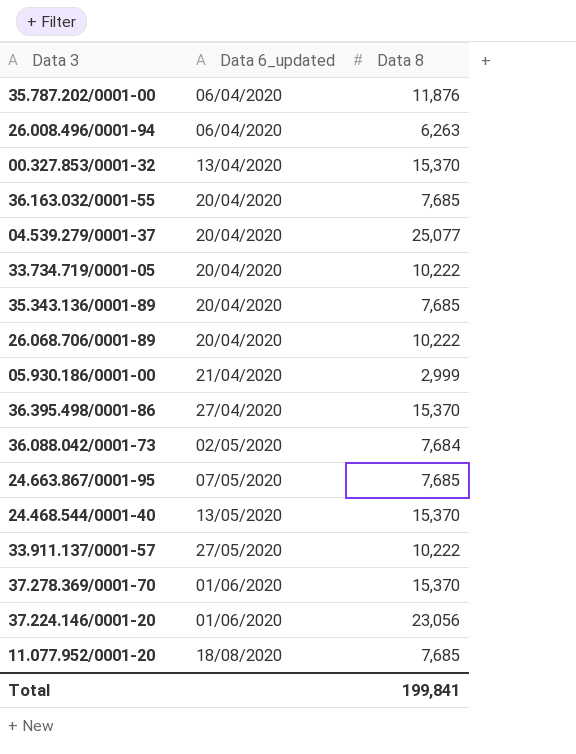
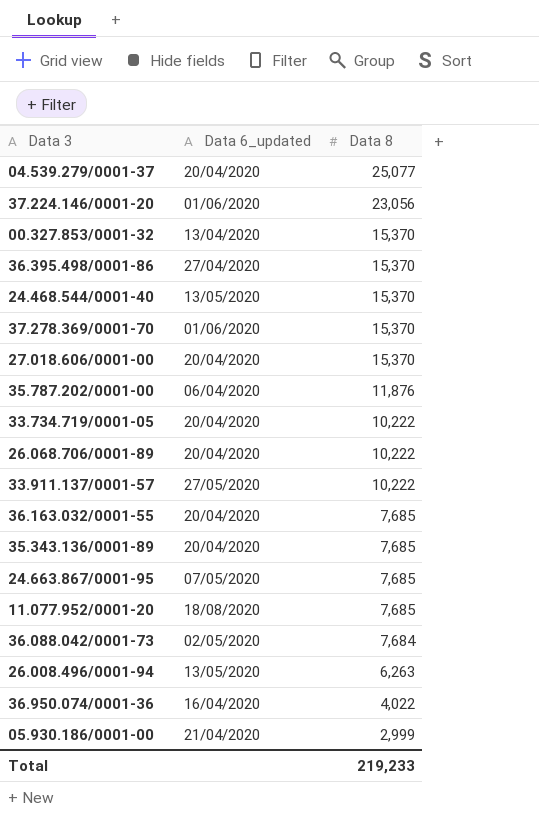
row order: Data 6_updated ascending -> Data 8 descending
row 27.018.606/0001-00: none -> 20/04/2020 | 15,370
26.008.496/0001-94 | Data 6_updated: 06/04/2020 -> 13/05/2020
row 36.950.074/0001-36: none -> 16/04/2020 | 4,022
Total | Data 8: 199,841 -> 219,233

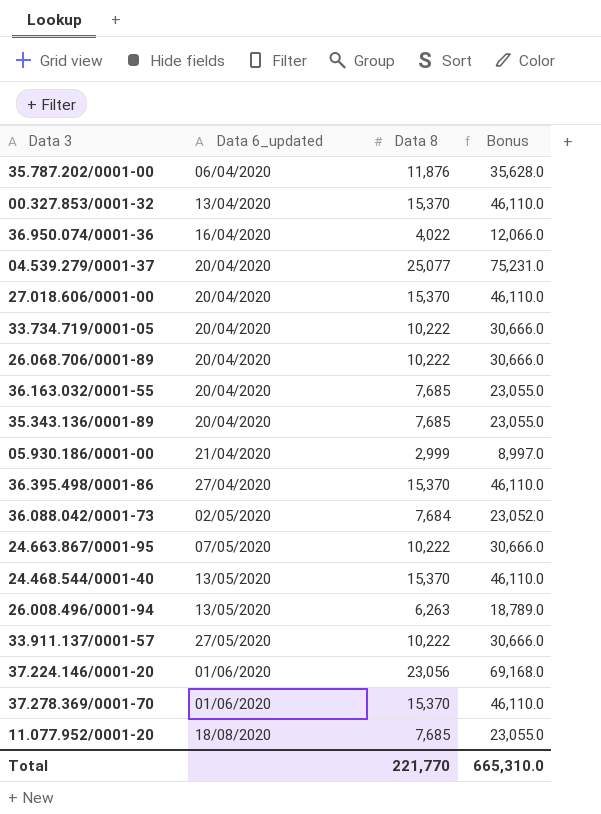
row order: Data 8 descending -> Data 6_updated ascending
column Bonus | formula: none -> [Data 8] * 3
24.663.867/0001-95 | Data 8: 7,685 -> 10,222
Total | Data 8: 219,233 -> 221,770

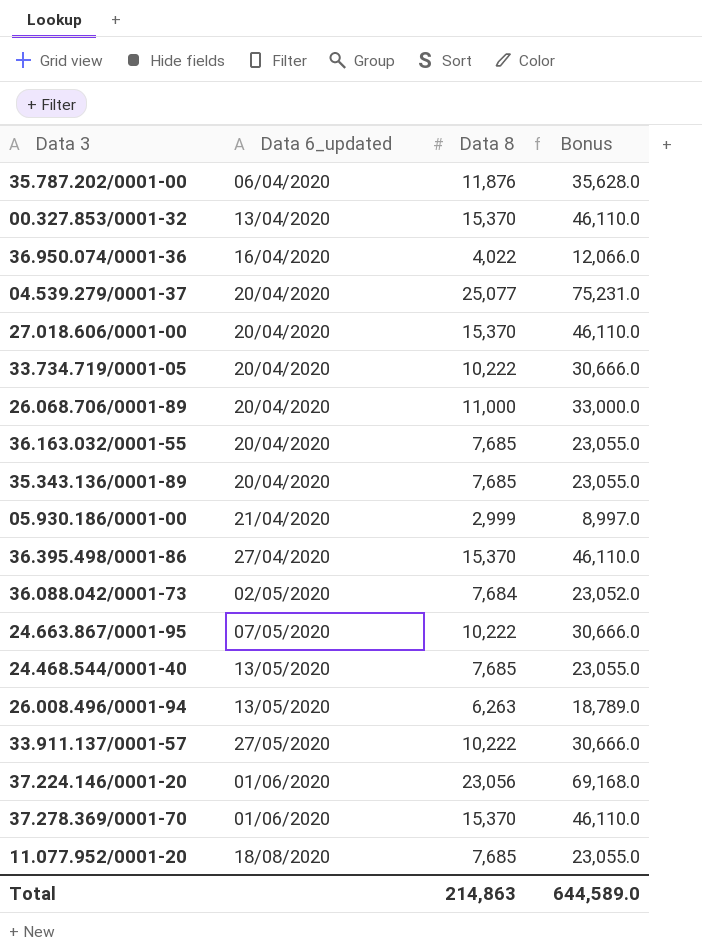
26.068.706/0001-89 | Data 8: 10,222 -> 11,000
26.068.706/0001-89 | Bonus: 30,666.0 -> 33,000.0
24.468.544/0001-40 | Data 8: 15,370 -> 7,685
24.468.544/0001-40 | Bonus: 46,110.0 -> 23,055.0
Total | Data 8: 221,770 -> 214,863
Total | Bonus: 665,310.0 -> 644,589.0

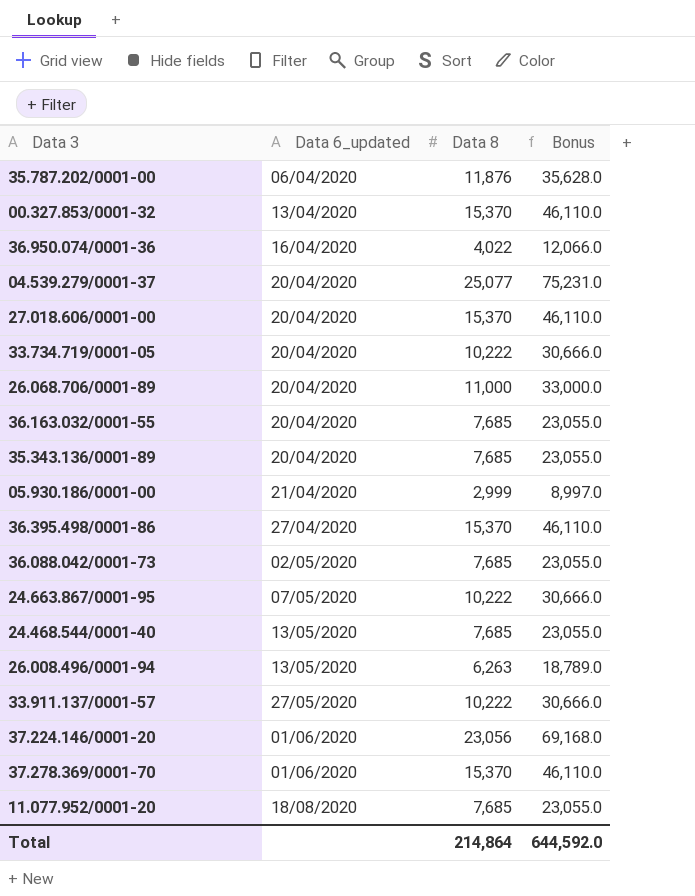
36.088.042/0001-73 | Data 8: 7,684 -> 7,685
36.088.042/0001-73 | Bonus: 23,052.0 -> 23,055.0
Total | Data 8: 214,863 -> 214,864
Total | Bonus: 644,589.0 -> 644,592.0

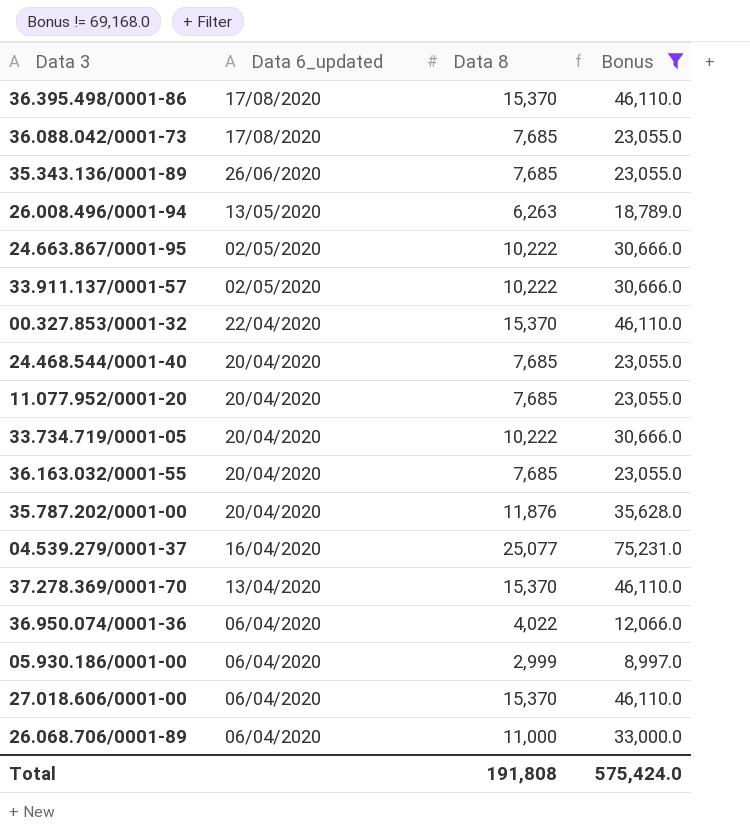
filter: none -> Bonus != 69,168.0
row order: Data 6_updated ascending -> Data 6_updated descending
36.395.498/0001-86 | Data 6_updated: 27/04/2020 -> 17/08/2020
36.088.042/0001-73 | Data 6_updated: 02/05/2020 -> 17/08/2020
35.343.136/0001-89 | Data 6_updated: 20/04/2020 -> 26/06/2020
24.663.867/0001-95 | Data 6_updated: 07/05/2020 -> 02/05/2020
33.911.137/0001-57 | Data 6_updated: 27/05/2020 -> 02/05/2020
00.327.853/0001-32 | Data 6_updated: 13/04/2020 -> 22/04/2020
24.468.544/0001-40 | Data 6_updated: 13/05/2020 -> 20/04/2020
11.077.952/0001-20 | Data 6_updated: 18/08/2020 -> 20/04/2020
35.787.202/0001-00 | Data 6_updated: 06/04/2020 -> 20/04/2020
04.539.279/0001-37 | Data 6_updated: 20/04/2020 -> 16/04/2020
37.278.369/0001-70 | Data 6_updated: 01/06/2020 -> 13/04/2020
36.950.074/0001-36 | Data 6_updated: 16/04/2020 -> 06/04/2020
05.930.186/0001-00 | Data 6_updated: 21/04/2020 -> 06/04/2020
27.018.606/0001-00 | Data 6_updated: 20/04/2020 -> 06/04/2020
26.068.706/0001-89 | Data 6_updated: 20/04/2020 -> 06/04/2020
Total | Data 8: 214,864 -> 191,808
Total | Bonus: 644,592.0 -> 575,424.0

